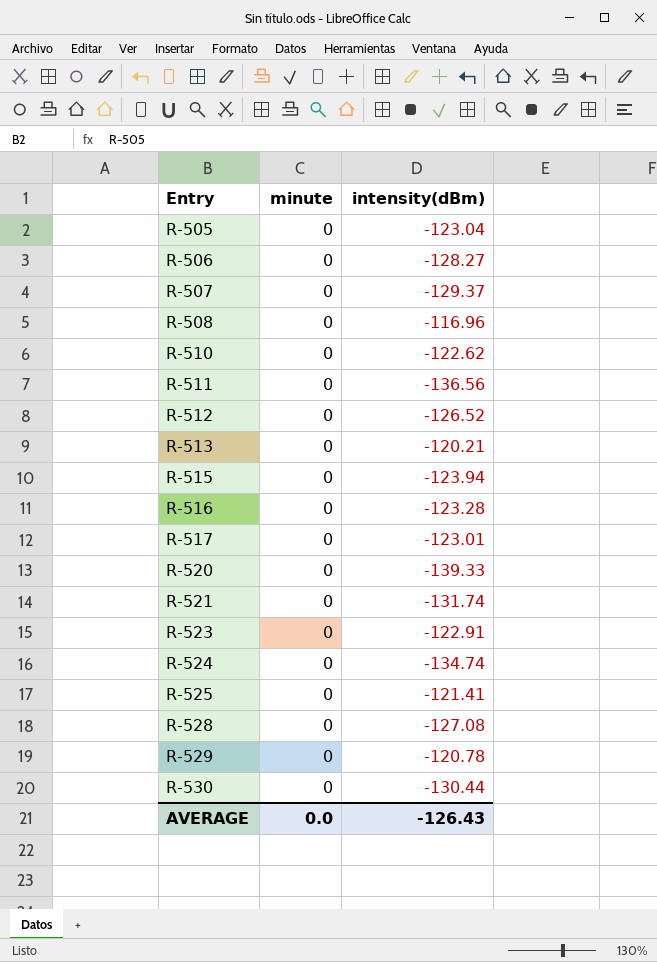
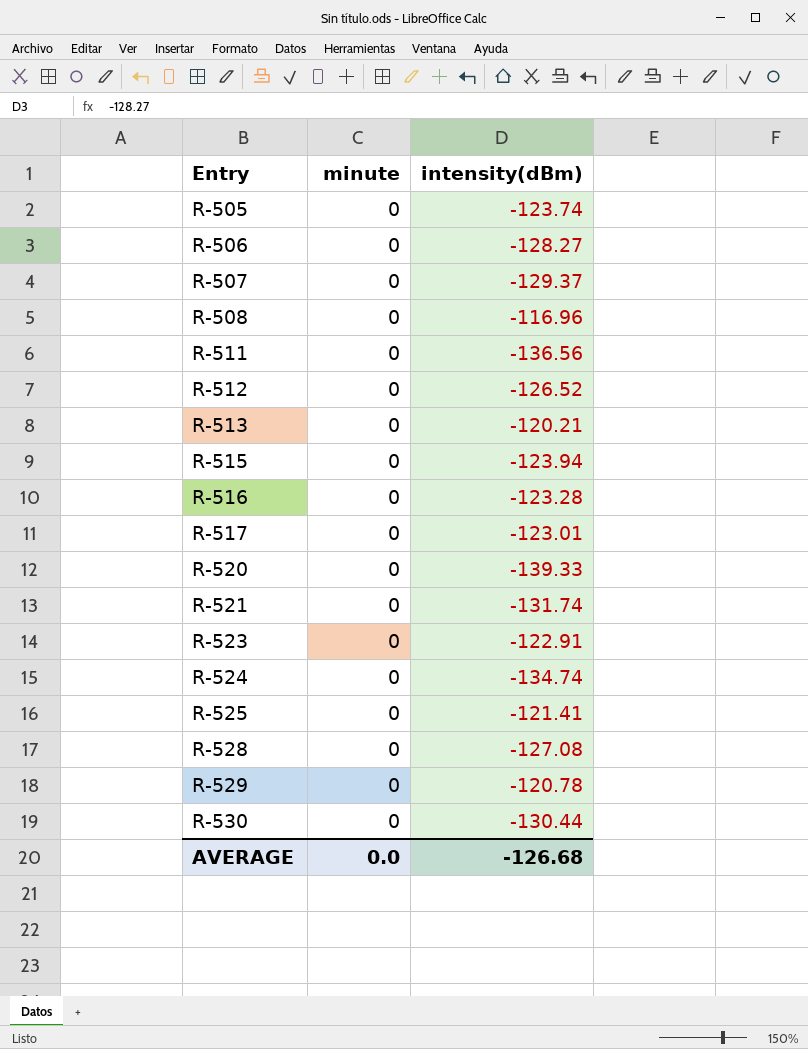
row R-510: 0 | -122.62 -> none
R-505 | intensity(dBm): -123.04 -> -123.74
AVERAGE | intensity(dBm): -126.43 -> -126.68

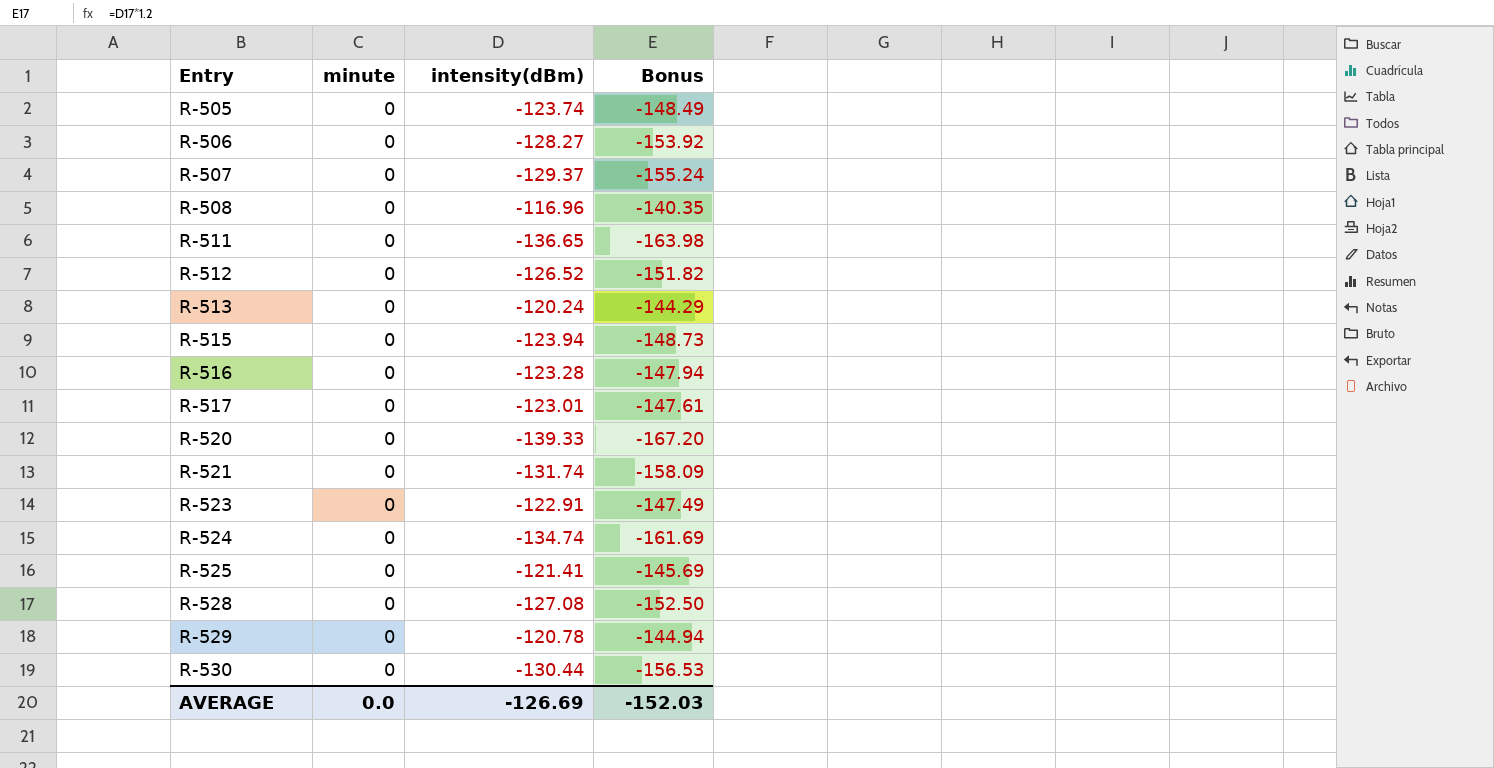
column Bonus | formula: none -> [intensity(dBm)] * 1.2
R-511 | intensity(dBm): -136.56 -> -136.65
R-513 | intensity(dBm): -120.21 -> -120.24
AVERAGE | intensity(dBm): -126.68 -> -126.69

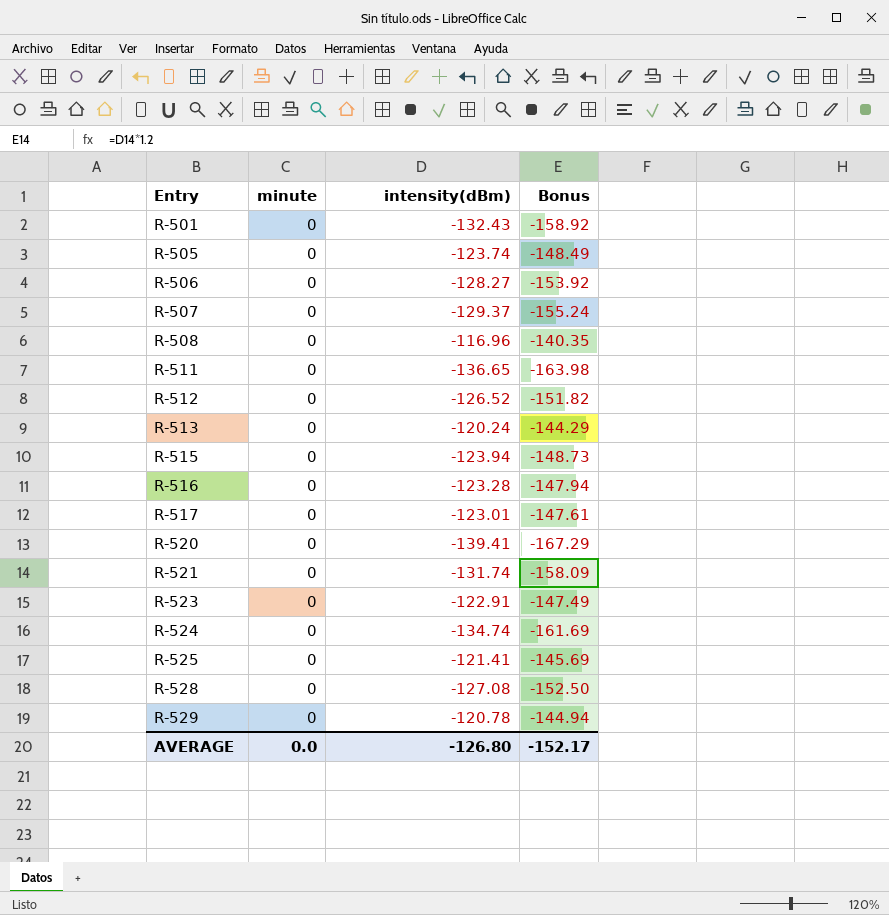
row R-530: 0 | -130.44 | -156.53 -> none
row R-501: none -> 0 | -132.43 | -158.92
R-520 | intensity(dBm): -139.33 -> -139.41
R-520 | Bonus: -167.20 -> -167.29
AVERAGE | intensity(dBm): -126.69 -> -126.80
AVERAGE | Bonus: -152.03 -> -152.17

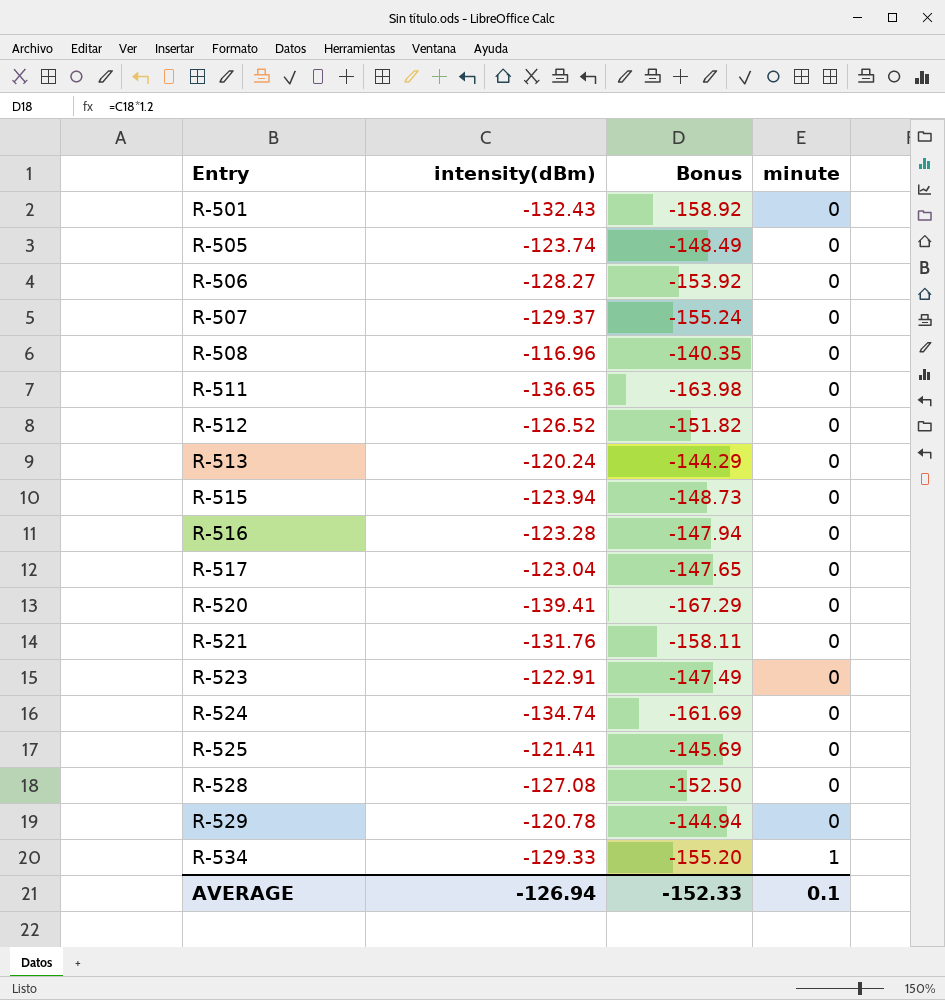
column minute | position: 2 -> 4
R-517 | intensity(dBm): -123.01 -> -123.04
R-517 | Bonus: -147.61 -> -147.65
R-521 | intensity(dBm): -131.74 -> -131.76
R-521 | Bonus: -158.09 -> -158.11
row R-534: none -> -129.33 | -155.20 | 1
AVERAGE | intensity(dBm): -126.80 -> -126.94
AVERAGE | Bonus: -152.17 -> -152.33
AVERAGE | minute: 0.0 -> 0.1

